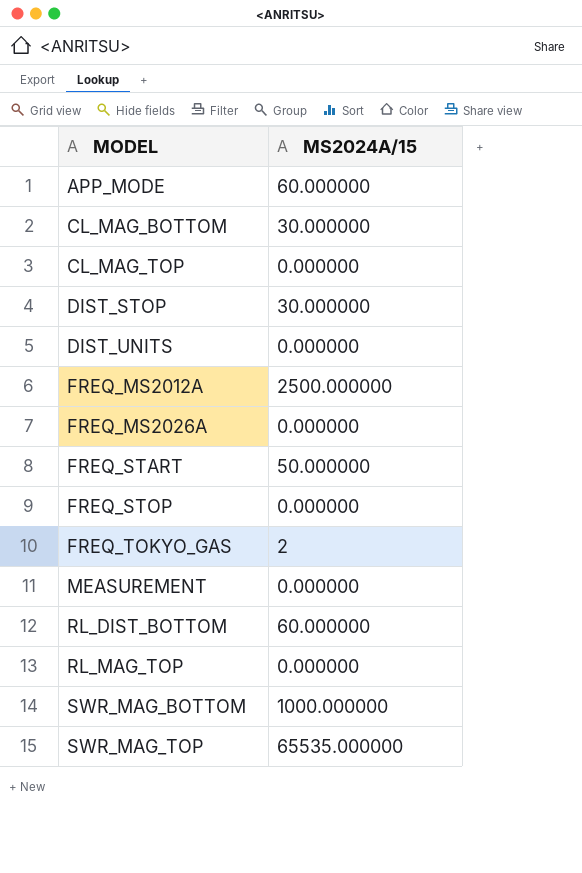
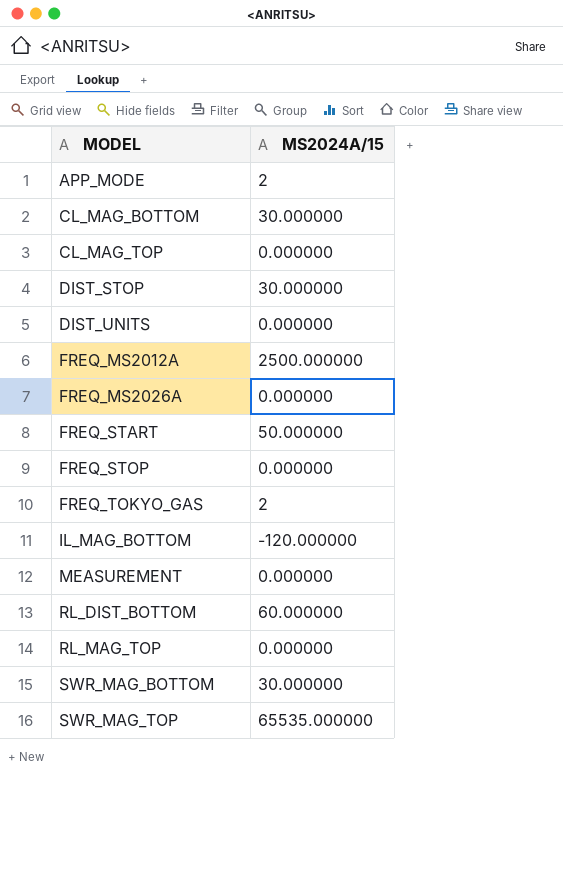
APP_MODE | MS2024A/15: 60.000000 -> 2
row IL_MAG_BOTTOM: none -> -120.000000
SWR_MAG_BOTTOM | MS2024A/15: 1000.000000 -> 30.000000

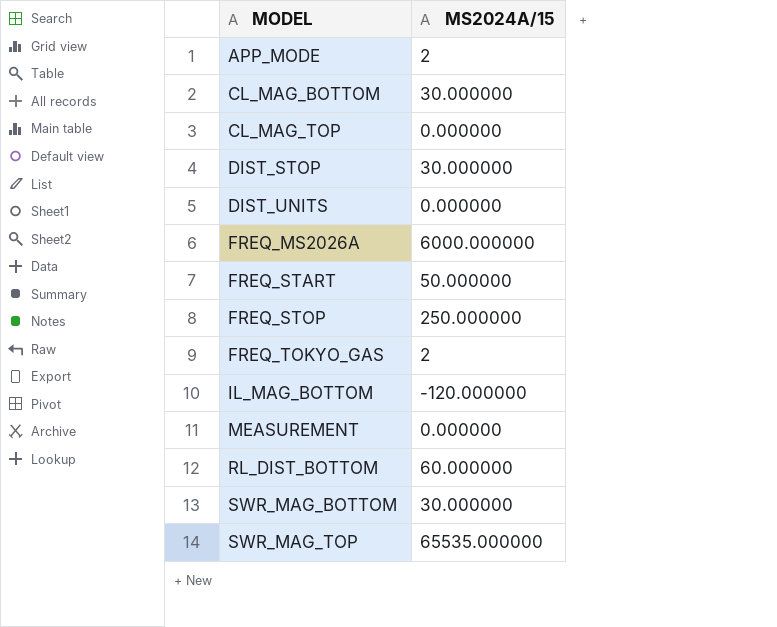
row FREQ_MS2012A: 2500.000000 -> none
row RL_MAG_TOP: 0.000000 -> none
FREQ_MS2026A | MS2024A/15: 0.000000 -> 6000.000000
FREQ_STOP | MS2024A/15: 0.000000 -> 250.000000

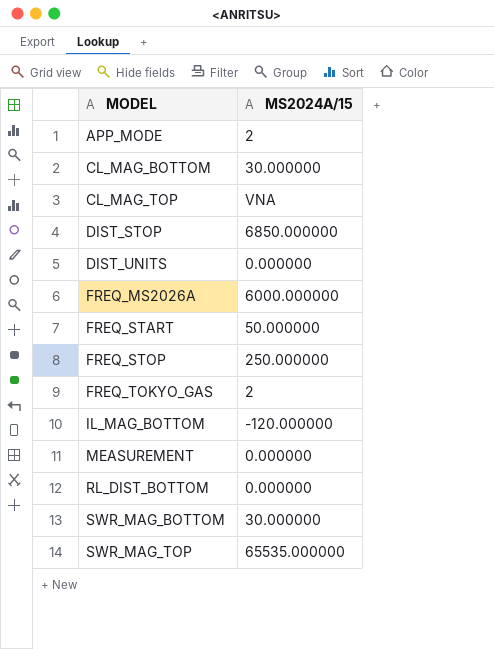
CL_MAG_TOP | MS2024A/15: 0.000000 -> VNA
DIST_STOP | MS2024A/15: 30.000000 -> 6850.000000
RL_DIST_BOTTOM | MS2024A/15: 60.000000 -> 0.000000

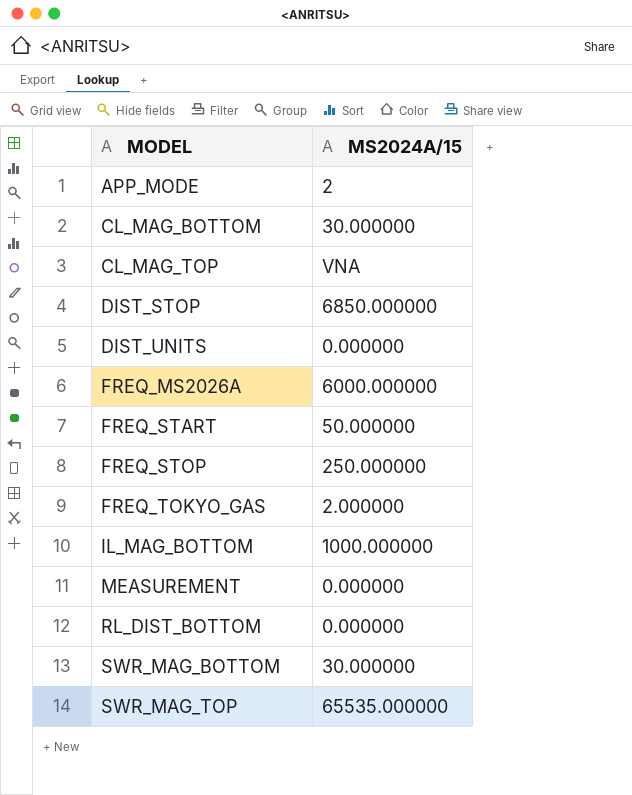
FREQ_TOKYO_GAS | MS2024A/15: 2 -> 2.000000
IL_MAG_BOTTOM | MS2024A/15: -120.000000 -> 1000.000000

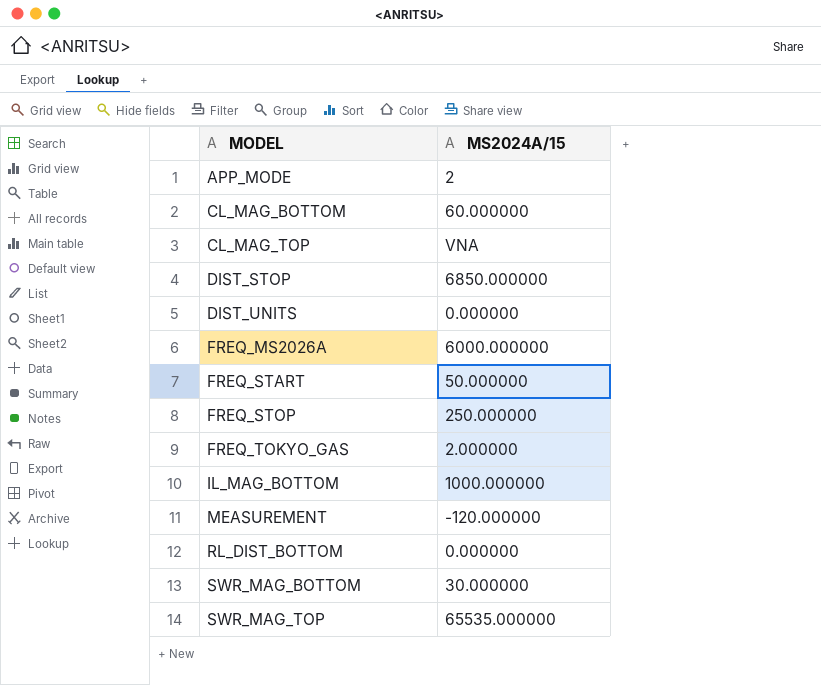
CL_MAG_BOTTOM | MS2024A/15: 30.000000 -> 60.000000
MEASUREMENT | MS2024A/15: 0.000000 -> -120.000000

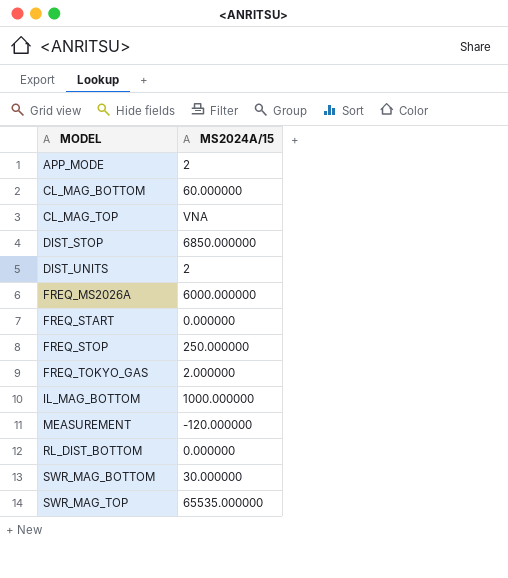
DIST_UNITS | MS2024A/15: 0.000000 -> 2
FREQ_START | MS2024A/15: 50.000000 -> 0.000000

